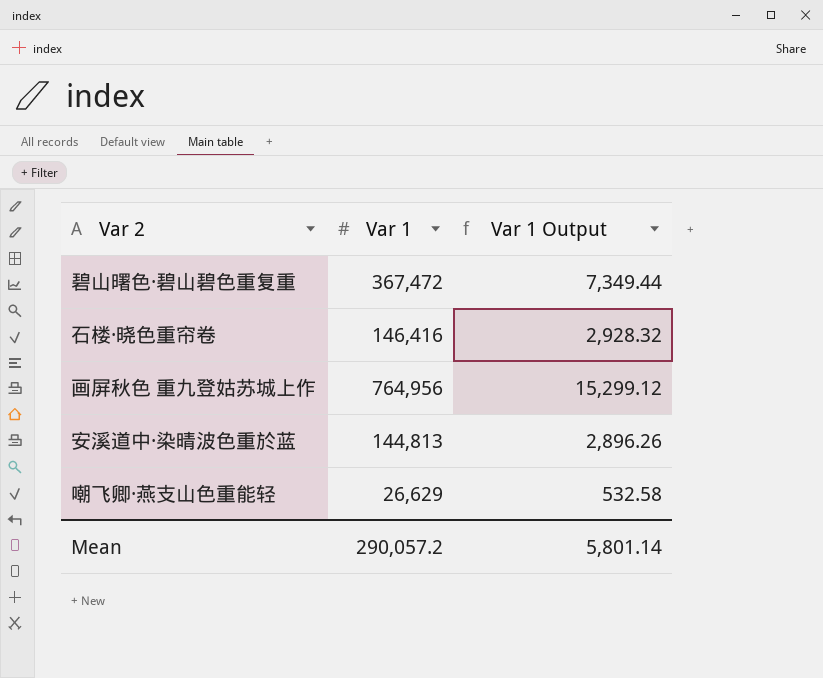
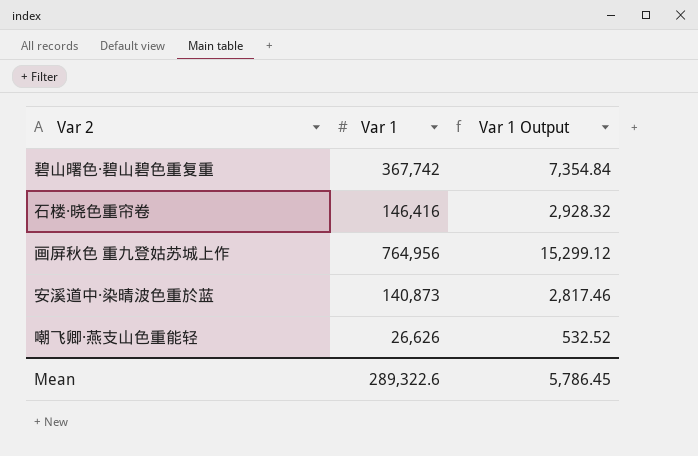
碧山曙色·碧山碧色重复重 | Var 1: 367,472 -> 367,742
碧山曙色·碧山碧色重复重 | Var 1 Output: 7,349.44 -> 7,354.84
安溪道中·染晴波色重於蓝 | Var 1: 144,813 -> 140,873
安溪道中·染晴波色重於蓝 | Var 1 Output: 2,896.26 -> 2,817.46
嘲飞卿·燕支山色重能轻 | Var 1: 26,629 -> 26,626
嘲飞卿·燕支山色重能轻 | Var 1 Output: 532.58 -> 532.52
Mean | Var 1: 290,057.2 -> 289,322.6
Mean | Var 1 Output: 5,801.14 -> 5,786.45

